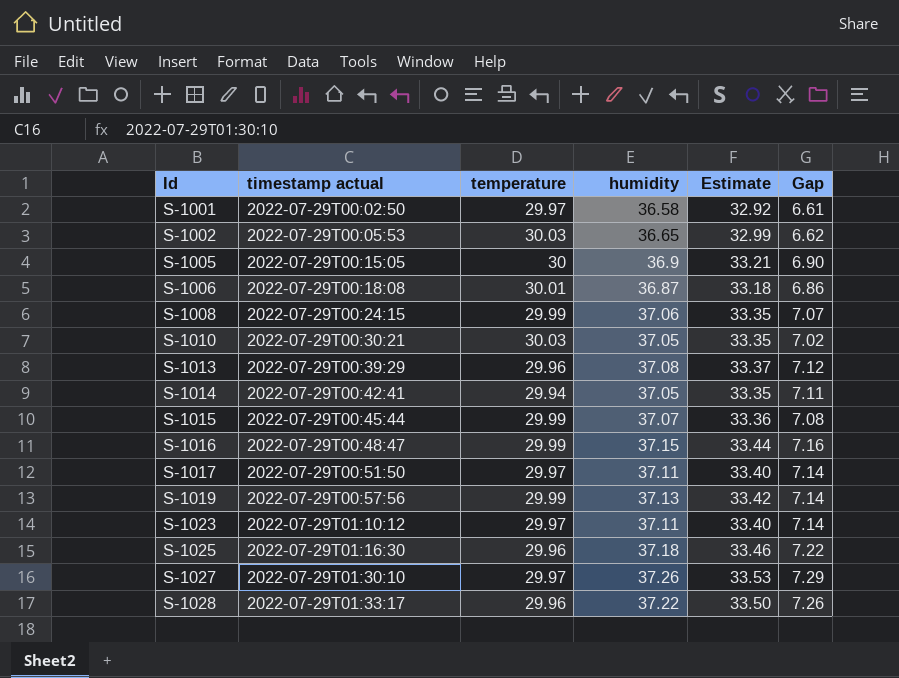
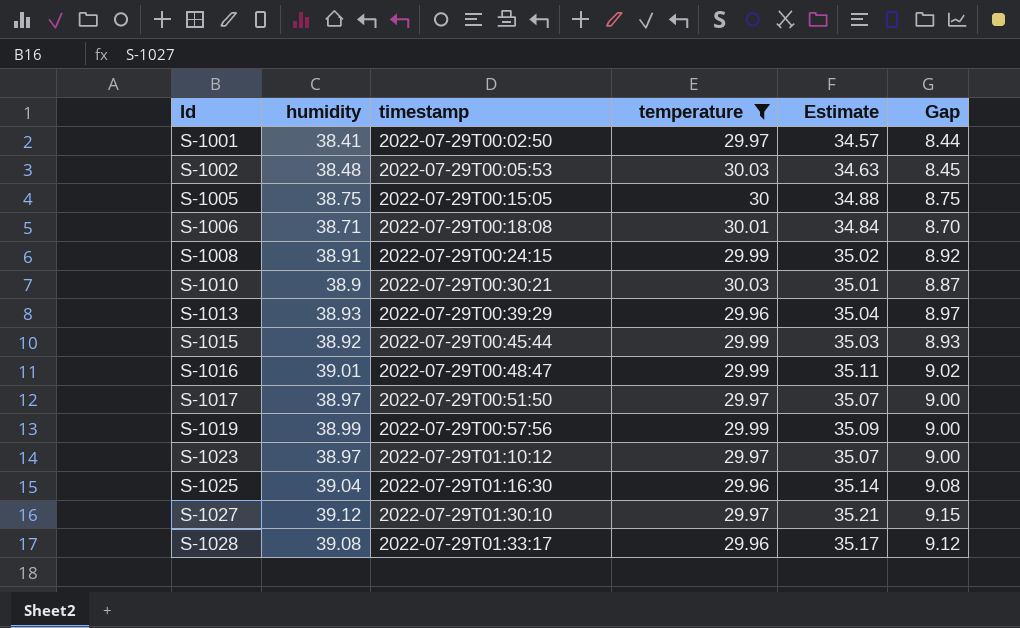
filter: none -> temperature != 29.94
column humidity | position: 4 -> 2
column name: timestamp actual -> timestamp
S-1001 | humidity: 36.58 -> 38.41
S-1001 | Estimate: 32.92 -> 34.57
S-1001 | Gap: 6.61 -> 8.44
S-1002 | humidity: 36.65 -> 38.48
S-1002 | Estimate: 32.99 -> 34.63
S-1002 | Gap: 6.62 -> 8.45
S-1005 | humidity: 36.9 -> 38.75
S-1005 | Estimate: 33.21 -> 34.88
S-1005 | Gap: 6.90 -> 8.75
S-1006 | humidity: 36.87 -> 38.71
S-1006 | Estimate: 33.18 -> 34.84
S-1006 | Gap: 6.86 -> 8.70
S-1008 | humidity: 37.06 -> 38.91
S-1008 | Estimate: 33.35 -> 35.02
S-1008 | Gap: 7.07 -> 8.92
S-1010 | humidity: 37.05 -> 38.9
S-1010 | Estimate: 33.35 -> 35.01
S-1010 | Gap: 7.02 -> 8.87
S-1013 | humidity: 37.08 -> 38.93
S-1013 | Estimate: 33.37 -> 35.04
S-1013 | Gap: 7.12 -> 8.97
S-1015 | humidity: 37.07 -> 38.92
S-1015 | Estimate: 33.36 -> 35.03
S-1015 | Gap: 7.08 -> 8.93
S-1016 | humidity: 37.15 -> 39.01
S-1016 | Estimate: 33.44 -> 35.11
S-1016 | Gap: 7.16 -> 9.02
S-1017 | humidity: 37.11 -> 38.97
S-1017 | Estimate: 33.40 -> 35.07
S-1017 | Gap: 7.14 -> 9.00
S-1019 | humidity: 37.13 -> 38.99
S-1019 | Estimate: 33.42 -> 35.09
S-1019 | Gap: 7.14 -> 9.00
S-1023 | humidity: 37.11 -> 38.97
S-1023 | Estimate: 33.40 -> 35.07
S-1023 | Gap: 7.14 -> 9.00
S-1025 | humidity: 37.18 -> 39.04
S-1025 | Estimate: 33.46 -> 35.14
S-1025 | Gap: 7.22 -> 9.08
S-1027 | humidity: 37.26 -> 39.12
S-1027 | Estimate: 33.53 -> 35.21
S-1027 | Gap: 7.29 -> 9.15
S-1028 | humidity: 37.22 -> 39.08
S-1028 | Estimate: 33.50 -> 35.17
S-1028 | Gap: 7.26 -> 9.12

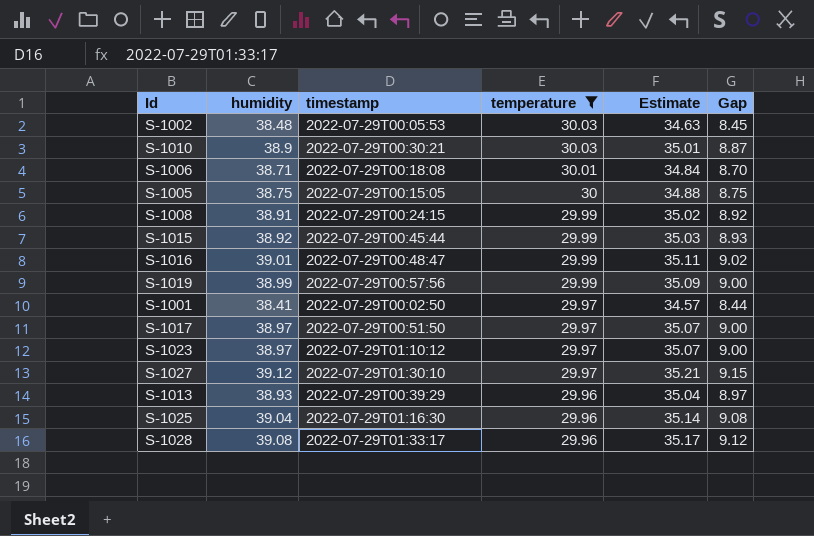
row order: Id ascending -> temperature descending

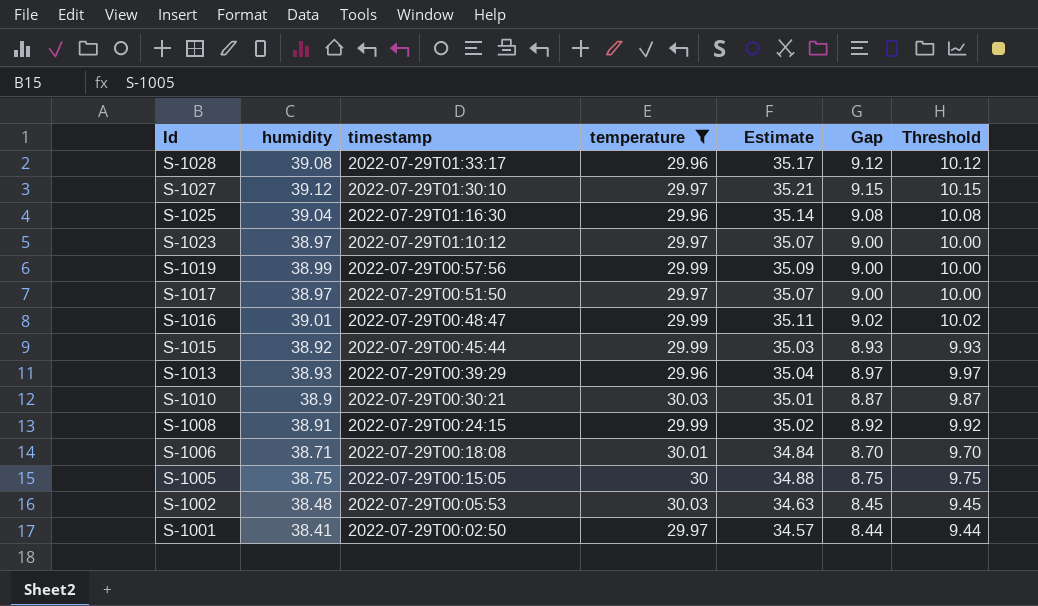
row order: temperature descending -> Id descending
column Threshold | formula: none -> [Gap] + 1

